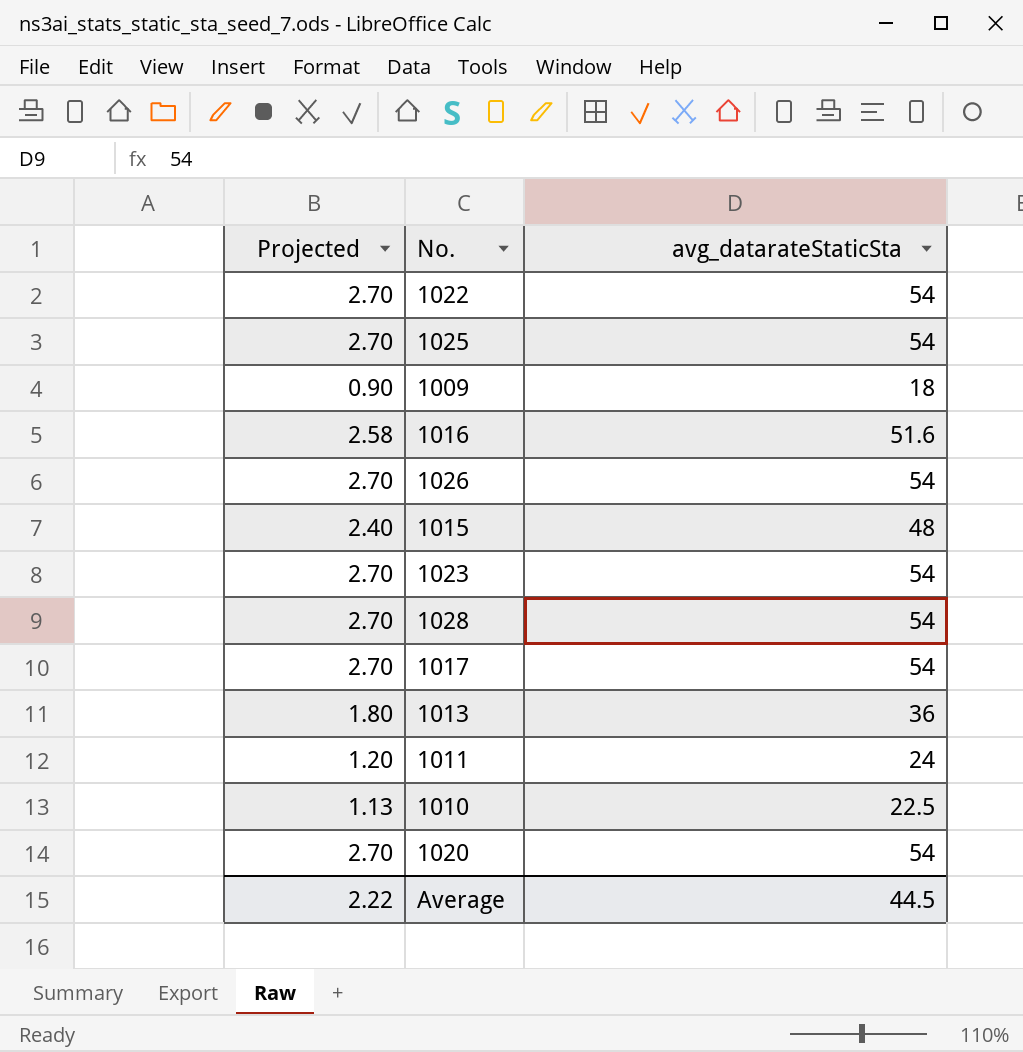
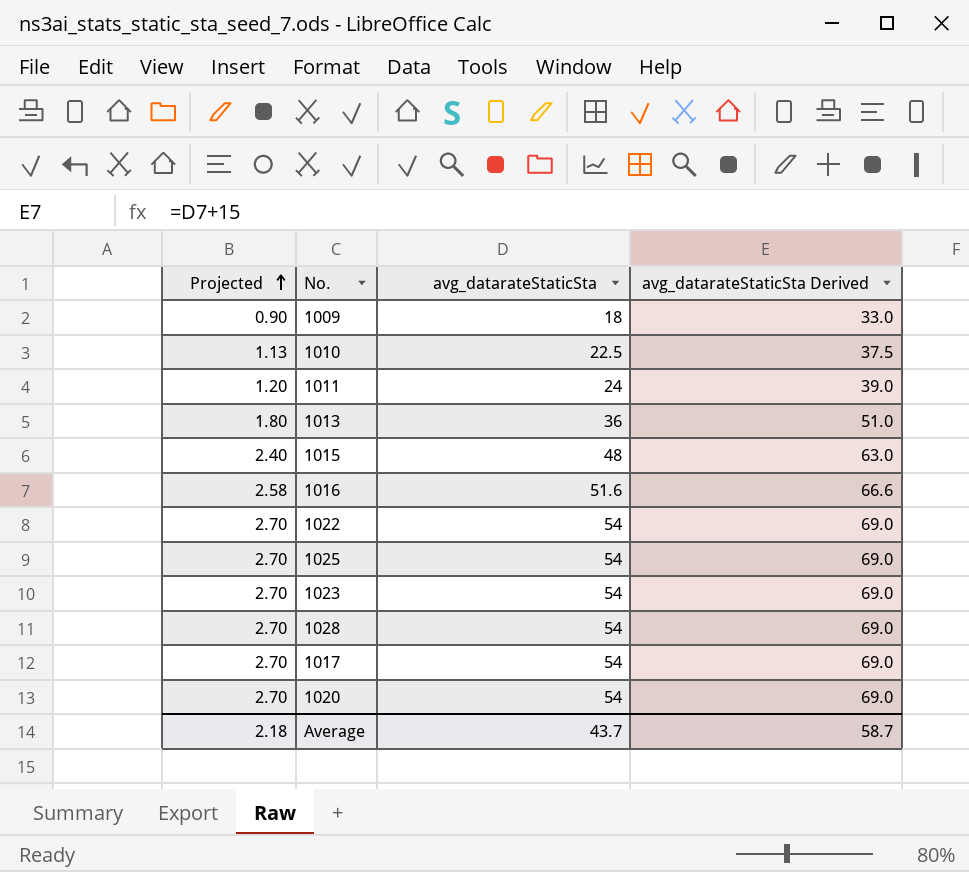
row order: none -> Projected ascending
column avg_datarateStaticSta Derived | formula: none -> [avg_datarateStaticSta] + 15
row 1026: 2.70 | 54 -> none
Average | Projected: 2.22 -> 2.18
Average | avg_datarateStaticSta: 44.5 -> 43.7

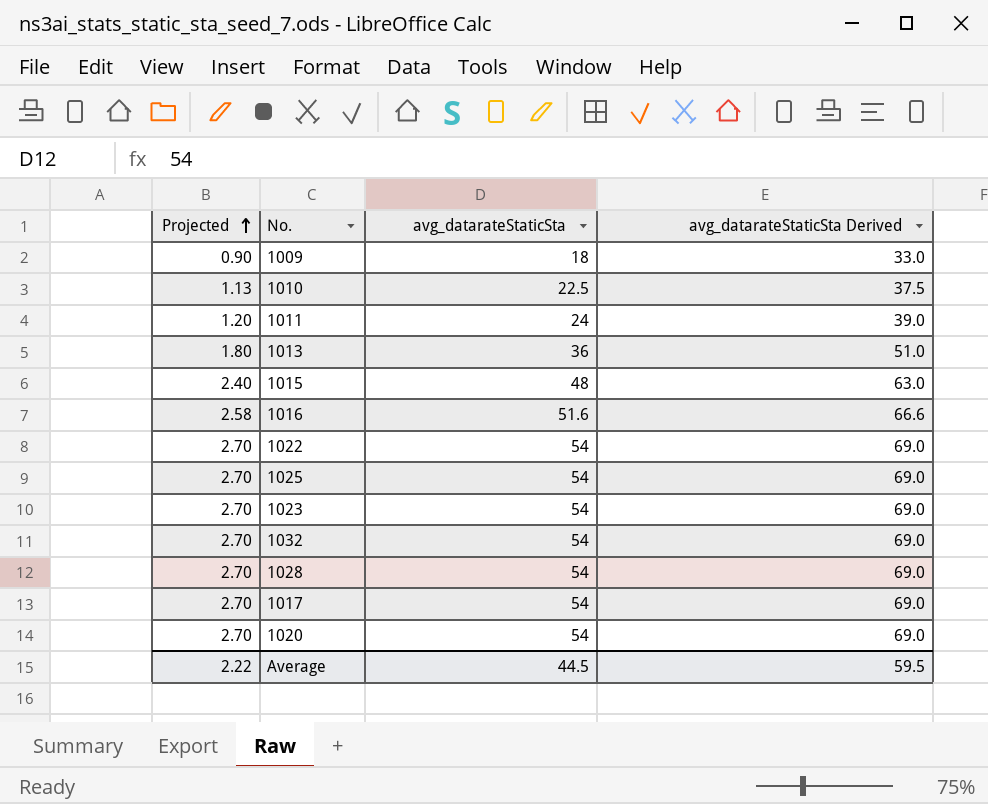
row 1032: none -> 2.70 | 54 | 69.0
Average | Projected: 2.18 -> 2.22
Average | avg_datarateStaticSta: 43.7 -> 44.5
Average | avg_datarateStaticSta Derived: 58.7 -> 59.5

